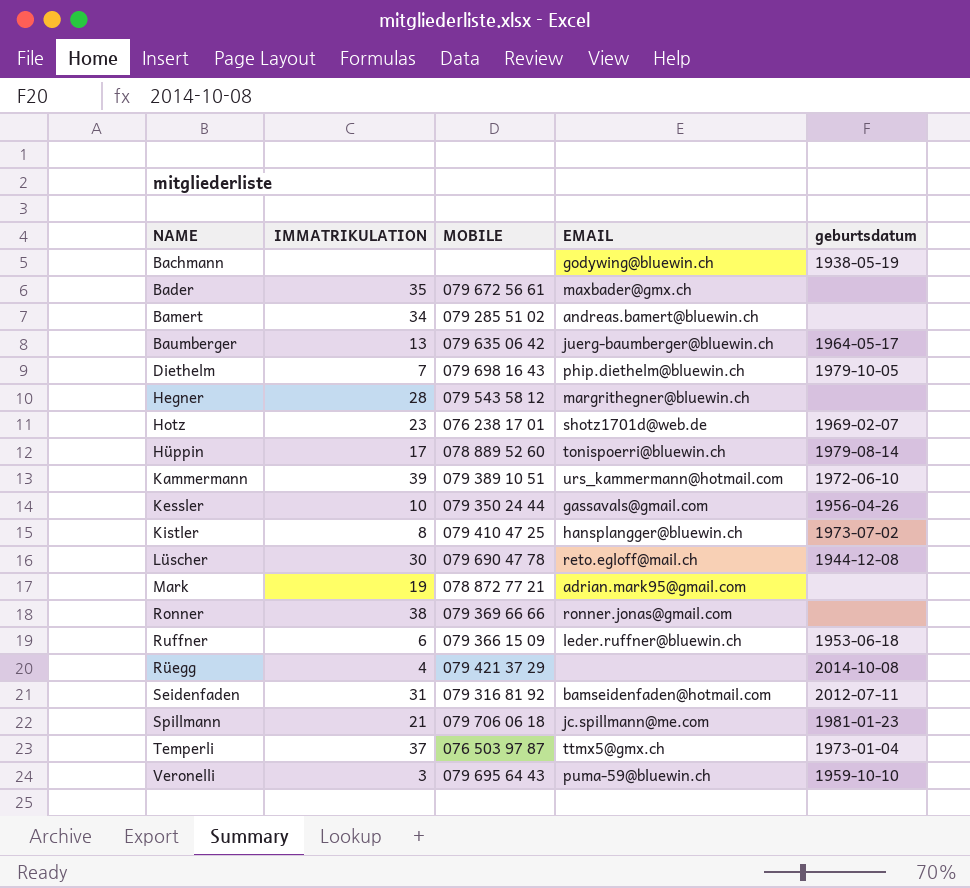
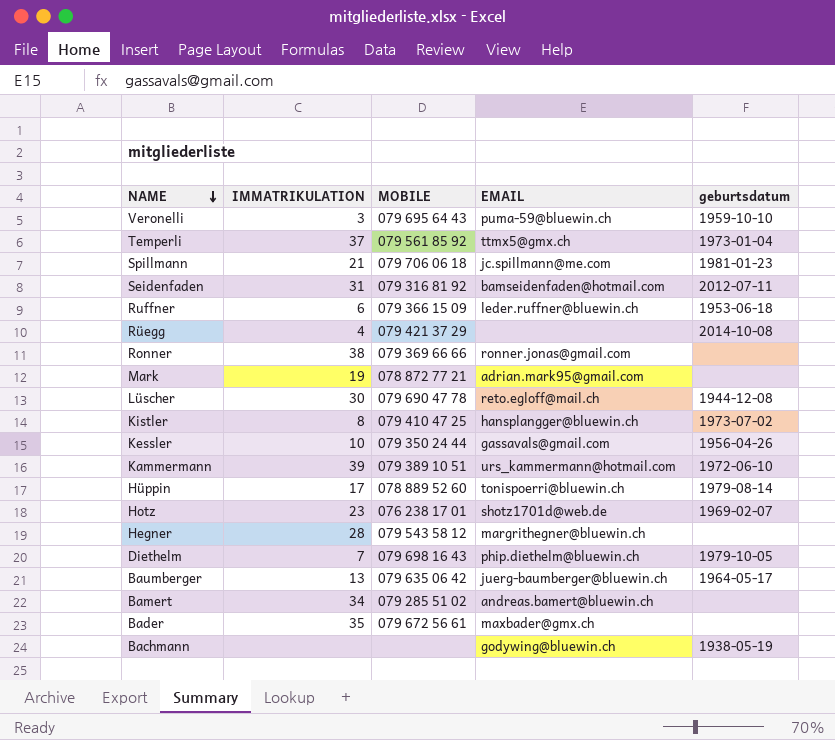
row order: none -> NAME descending
Temperli | MOBILE: 076 503 97 87 -> 079 561 85 92

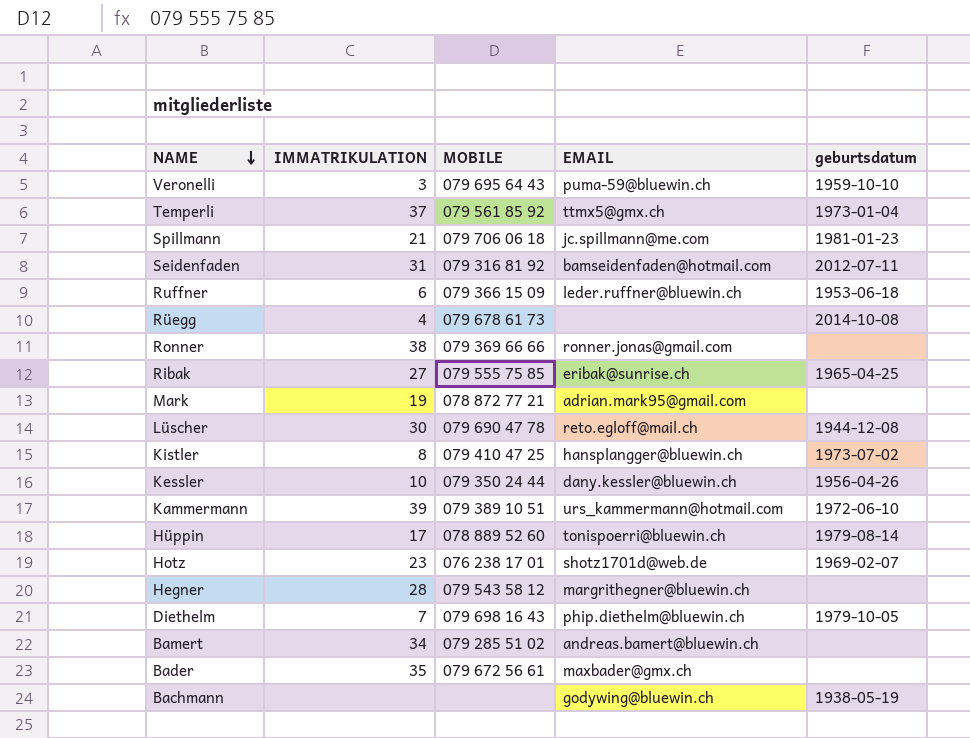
row Baumberger: 13 | 079 635 06 42 | juerg-baumberger@bluewin.ch | 1964-05-17 -> none
Rüegg | MOBILE: 079 421 37 29 -> 079 678 61 73
row Ribak: none -> 27 | 079 555 75 85 | eribak@sunrise.ch | 1965-04-25
Kessler | EMAIL: gassavals@gmail.com -> dany.kessler@bluewin.ch

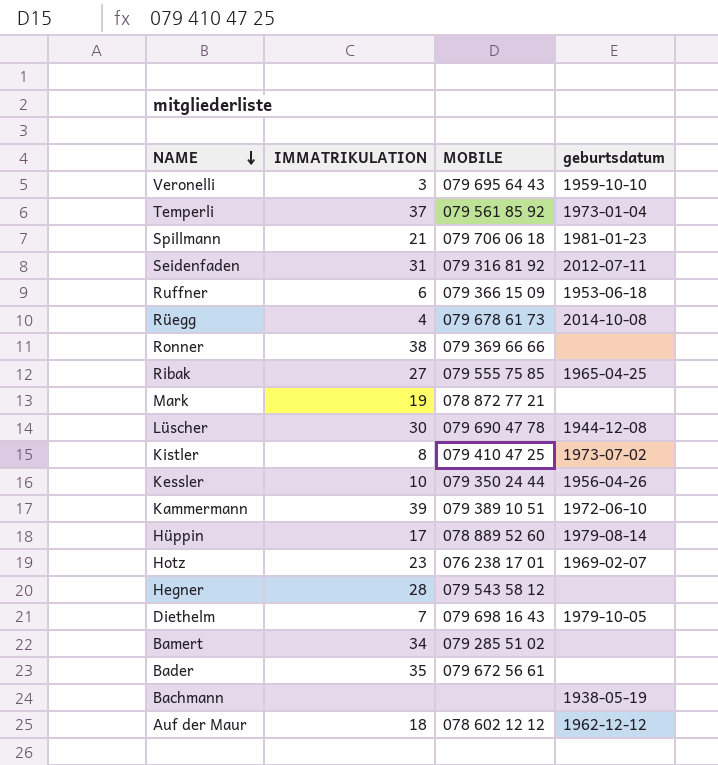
column EMAIL | position: 4 -> none
row Auf der Maur: none -> 18 | 078 602 12 12 | 1962-12-12

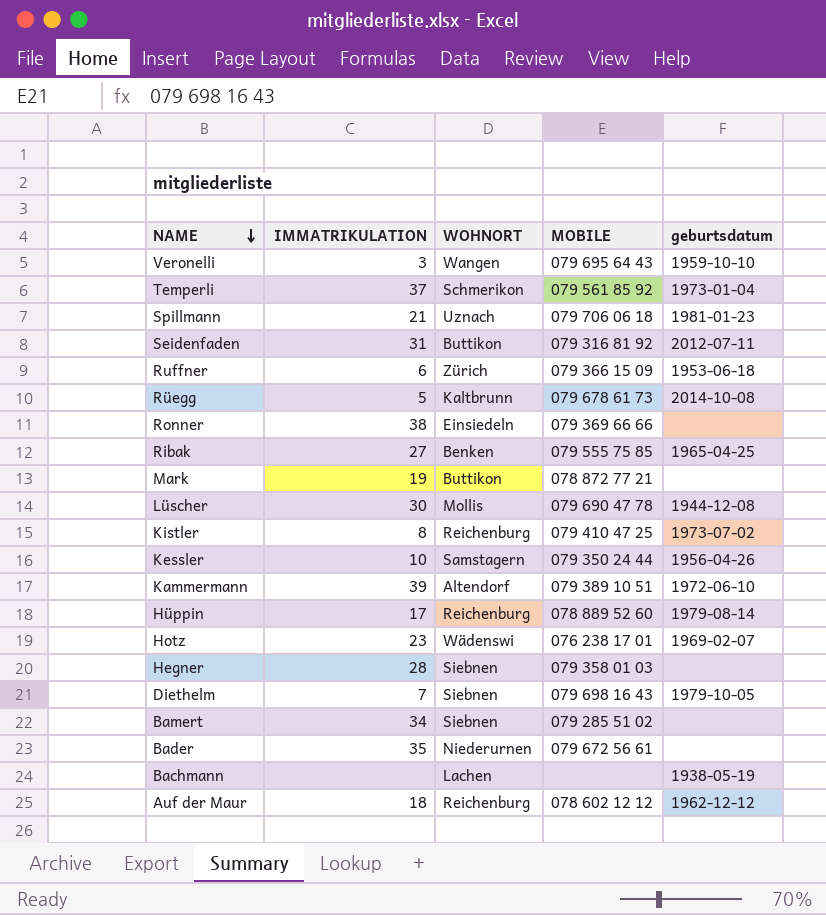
column WOHNORT | position: none -> 3
Rüegg | IMMATRIKULATION: 4 -> 5
Hegner | MOBILE: 079 543 58 12 -> 079 358 01 03

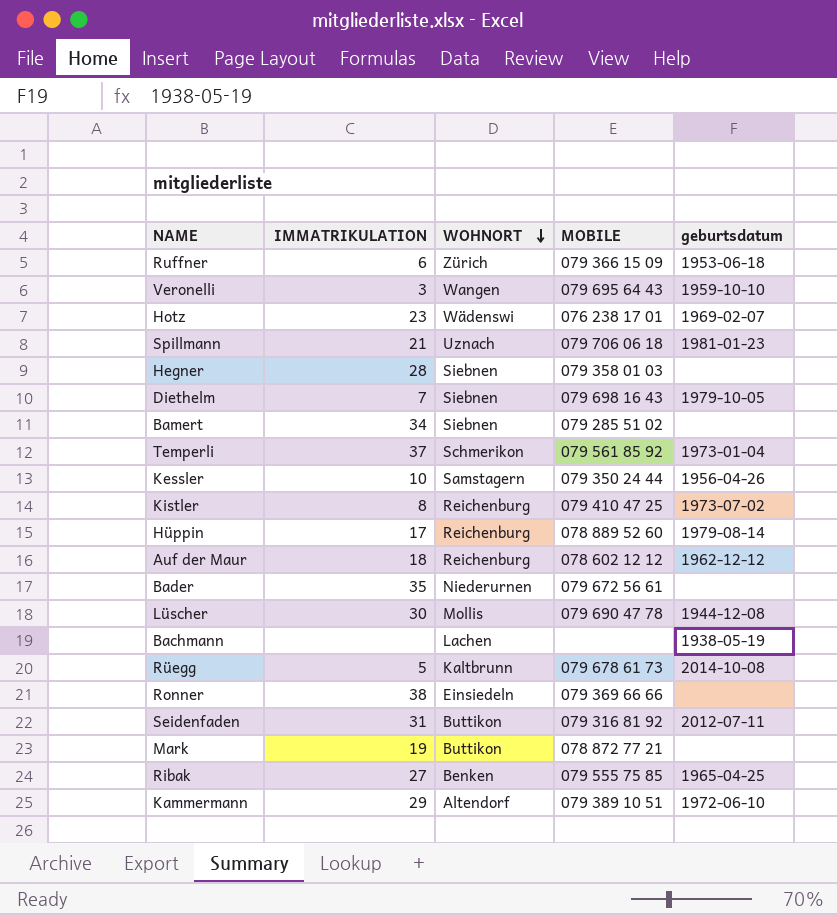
row order: NAME descending -> WOHNORT descending
Kammermann | IMMATRIKULATION: 39 -> 29

